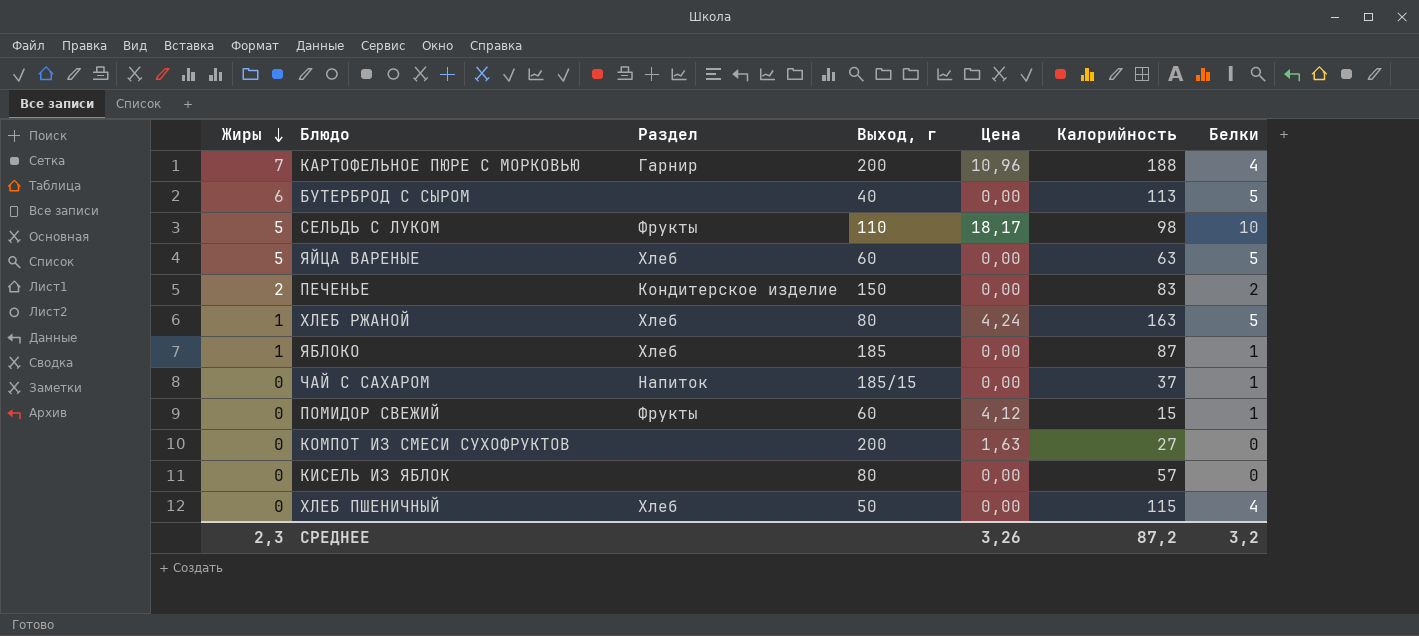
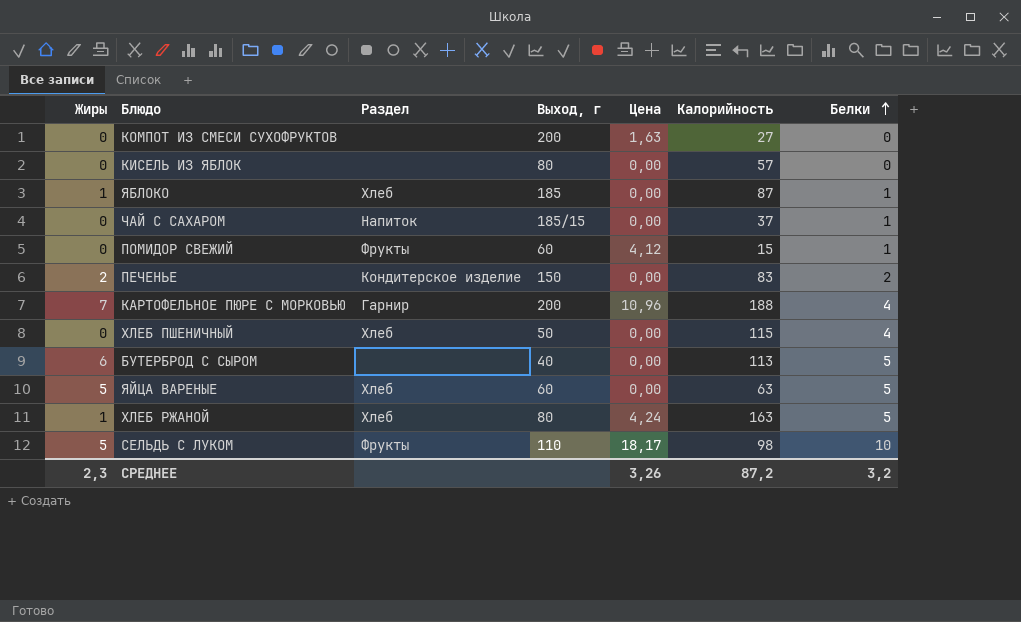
row order: Жиры descending -> Белки ascending

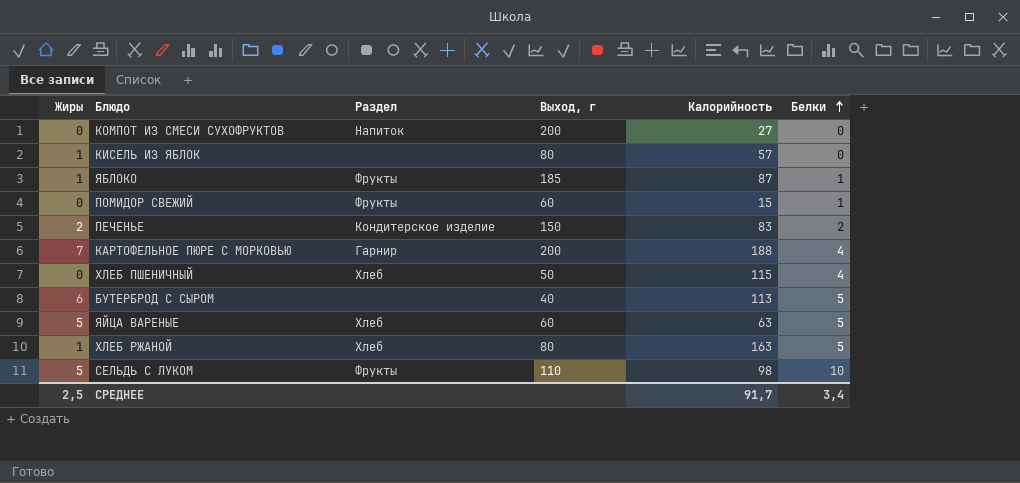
column Цена | position: 5 -> none
row ЧАЙ С САХАРОМ: 0 | Напиток | 185/15 | 0,00 | 37 | 1 -> none
КОМПОТ ИЗ СМЕСИ СУХОФРУКТОВ | Раздел: none -> Напиток
КИСЕЛЬ ИЗ ЯБЛОК | Жиры: 0 -> 1
ЯБЛОКО | Раздел: Хлеб -> Фрукты
СРЕДНЕЕ | Жиры: 2,3 -> 2,5
СРЕДНЕЕ | Калорийность: 87,2 -> 91,7
СРЕДНЕЕ | Белки: 3,2 -> 3,4

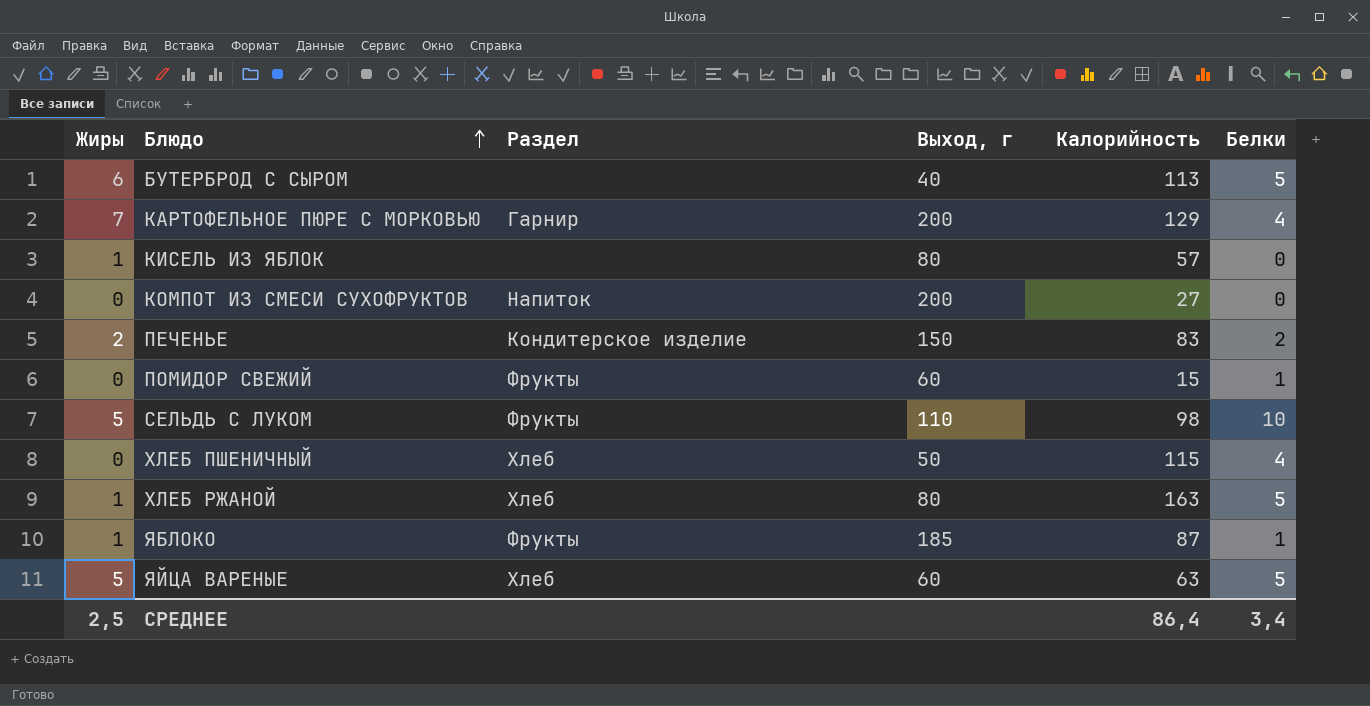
row order: Белки ascending -> Блюдо ascending
КАРТОФЕЛЬНОЕ ПЮРЕ С МОРКОВЬЮ | Калорийность: 188 -> 129
СРЕДНЕЕ | Калорийность: 91,7 -> 86,4

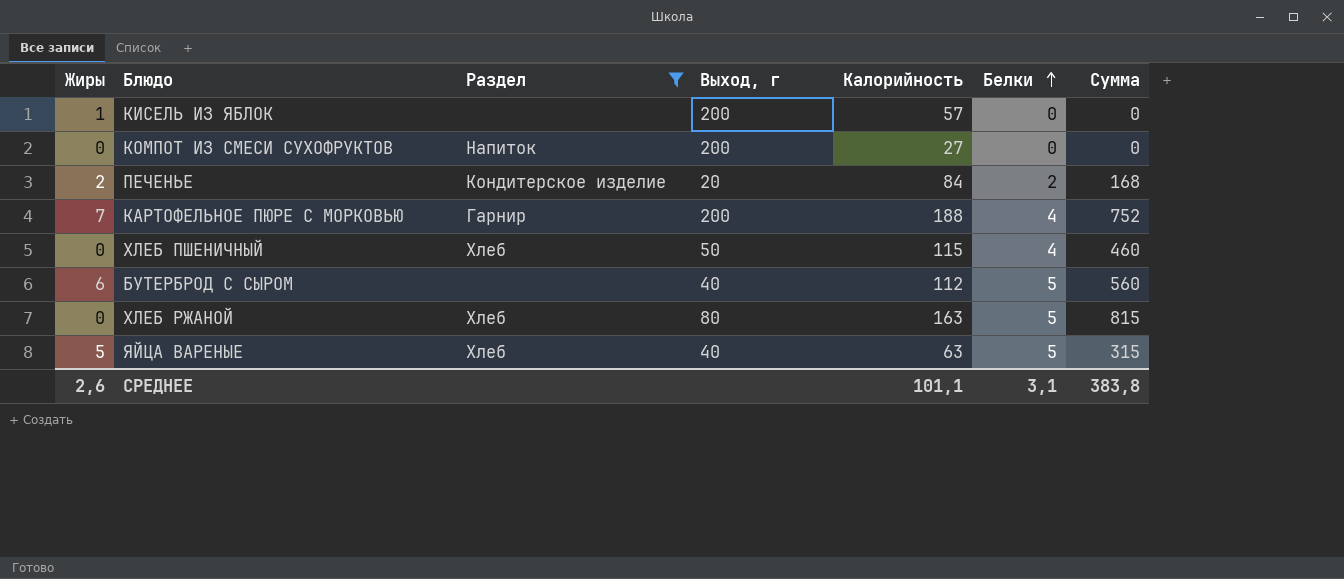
filter: none -> Раздел != Фрукты
row order: Блюдо ascending -> Белки ascending
column Сумма | formula: none -> [Калорийность] * [Белки]
КИСЕЛЬ ИЗ ЯБЛОК | Выход, г: 80 -> 200
ПЕЧЕНЬЕ | Выход, г: 150 -> 20
ПЕЧЕНЬЕ | Калорийность: 83 -> 84
КАРТОФЕЛЬНОЕ ПЮРЕ С МОРКОВЬЮ | Калорийность: 129 -> 188
БУТЕРБРОД С СЫРОМ | Калорийность: 113 -> 112
ХЛЕБ РЖАНОЙ | Жиры: 1 -> 0
ЯЙЦА ВАРЕНЫЕ | Выход, г: 60 -> 40
СРЕДНЕЕ | Жиры: 2,5 -> 2,6
СРЕДНЕЕ | Калорийность: 86,4 -> 101,1
СРЕДНЕЕ | Белки: 3,4 -> 3,1

